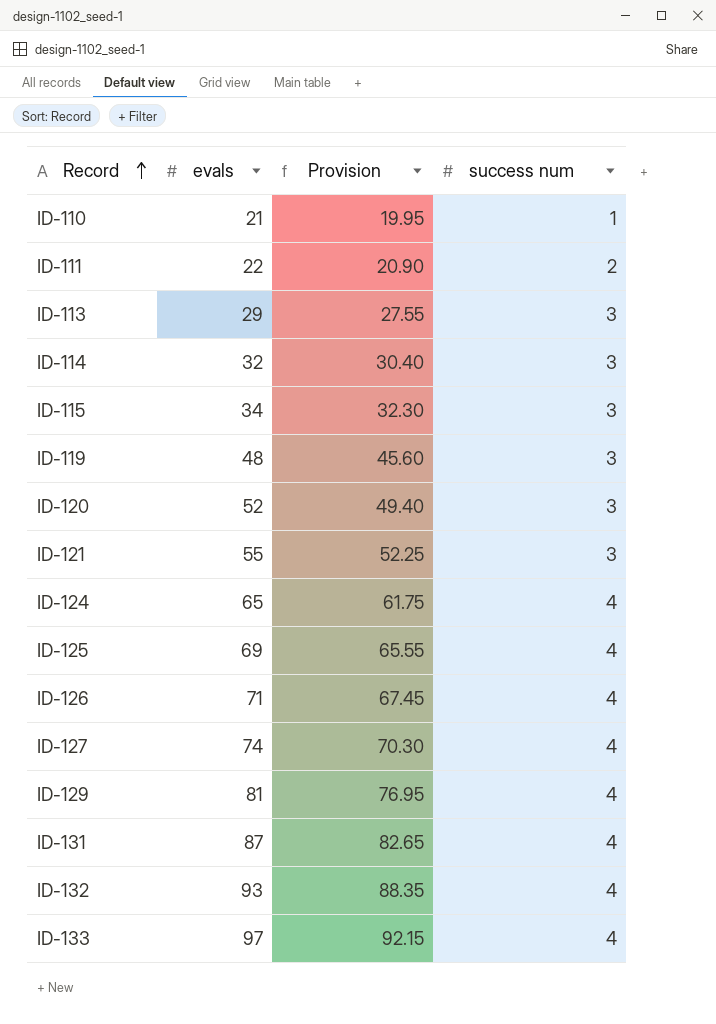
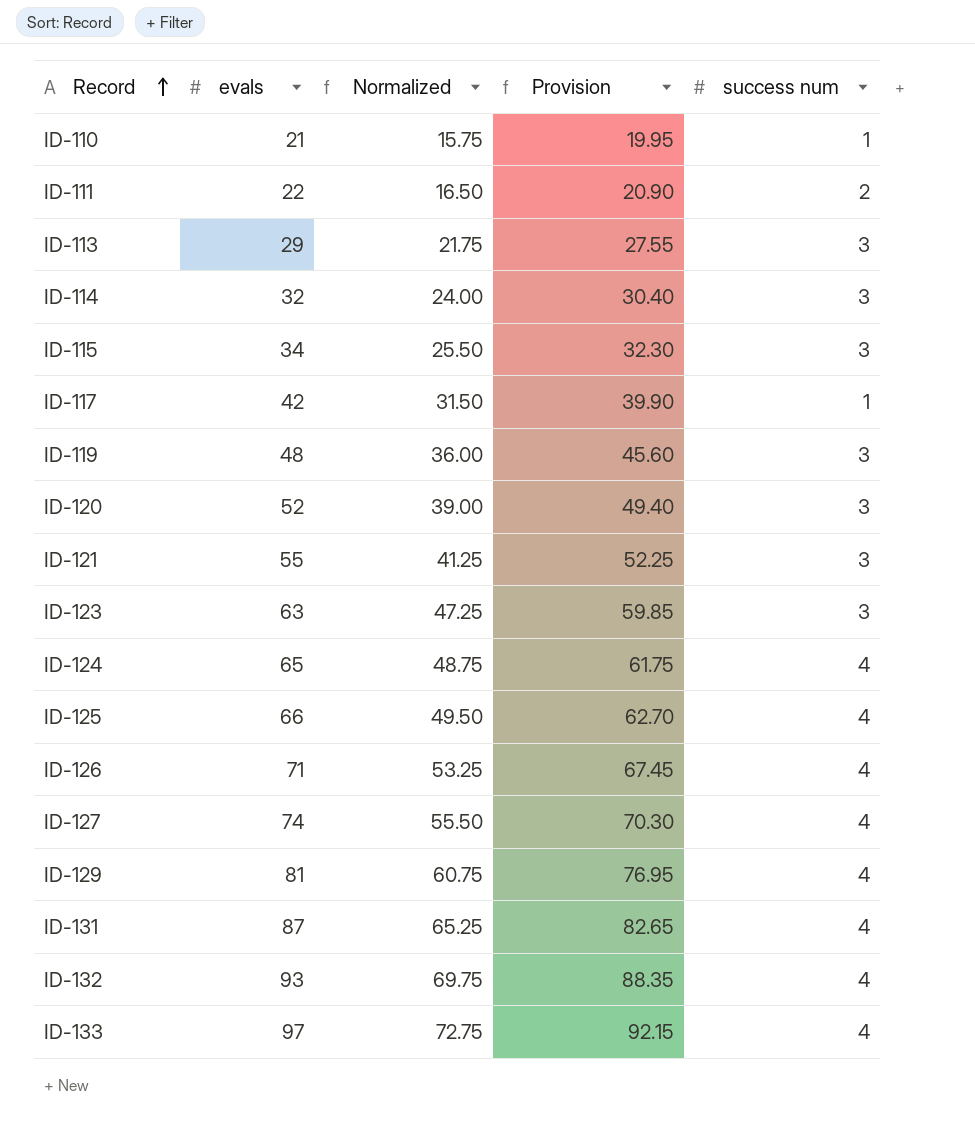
column Normalized | formula: none -> [evals] * 0.75
row ID-117: none -> 42 | 31.50 | 39.90 | 1
row ID-123: none -> 63 | 47.25 | 59.85 | 3
ID-125 | evals: 69 -> 66
ID-125 | Provision: 65.55 -> 62.70

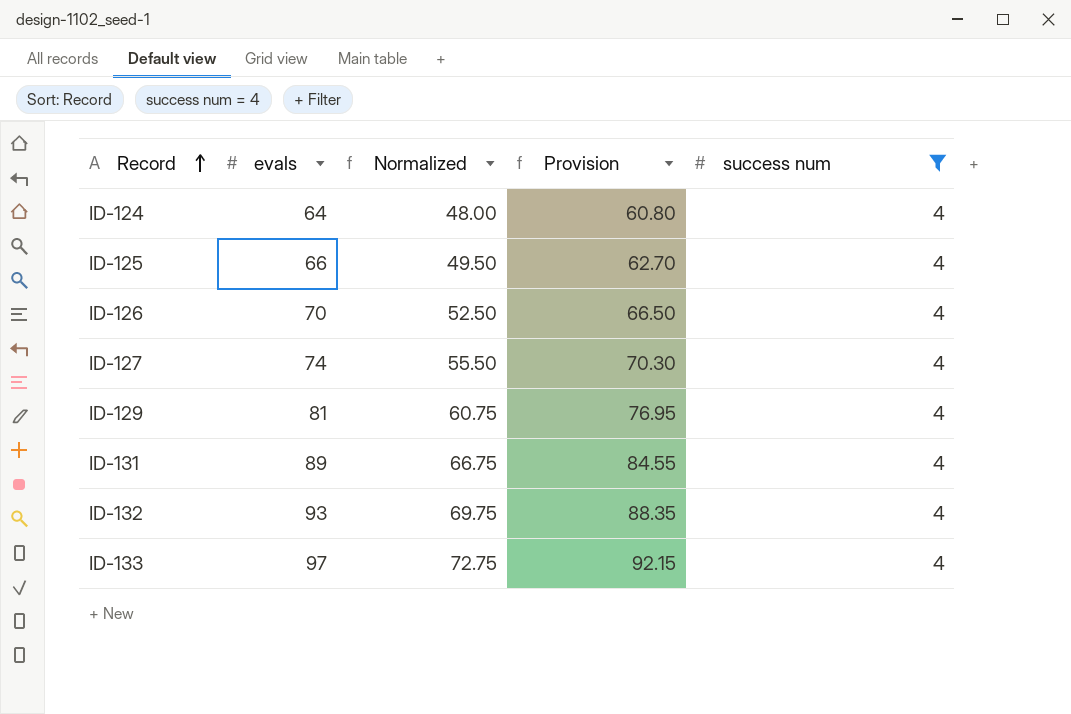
filter: none -> success num = 4
ID-124 | evals: 65 -> 64
ID-124 | Normalized: 48.75 -> 48.00
ID-124 | Provision: 61.75 -> 60.80
ID-126 | evals: 71 -> 70
ID-126 | Normalized: 53.25 -> 52.50
ID-126 | Provision: 67.45 -> 66.50
ID-131 | evals: 87 -> 89
ID-131 | Normalized: 65.25 -> 66.75
ID-131 | Provision: 82.65 -> 84.55

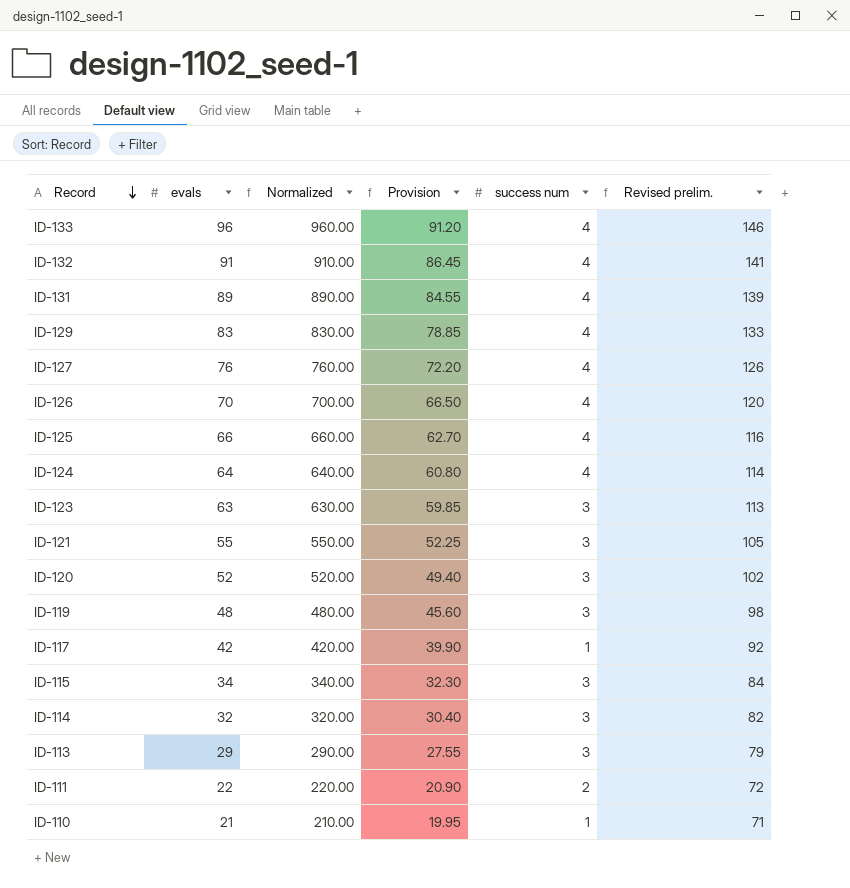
filter: success num = 4 -> none
row order: Record ascending -> Record descending
column Normalized | formula: [evals] * 0.75 -> [evals] * 10
column Revised prelim. | formula: none -> [evals] + 50
ID-133 | evals: 97 -> 96
ID-133 | Provision: 92.15 -> 91.20
ID-132 | evals: 93 -> 91
ID-132 | Provision: 88.35 -> 86.45
ID-129 | evals: 81 -> 83
ID-129 | Provision: 76.95 -> 78.85
ID-127 | evals: 74 -> 76
ID-127 | Provision: 70.30 -> 72.20

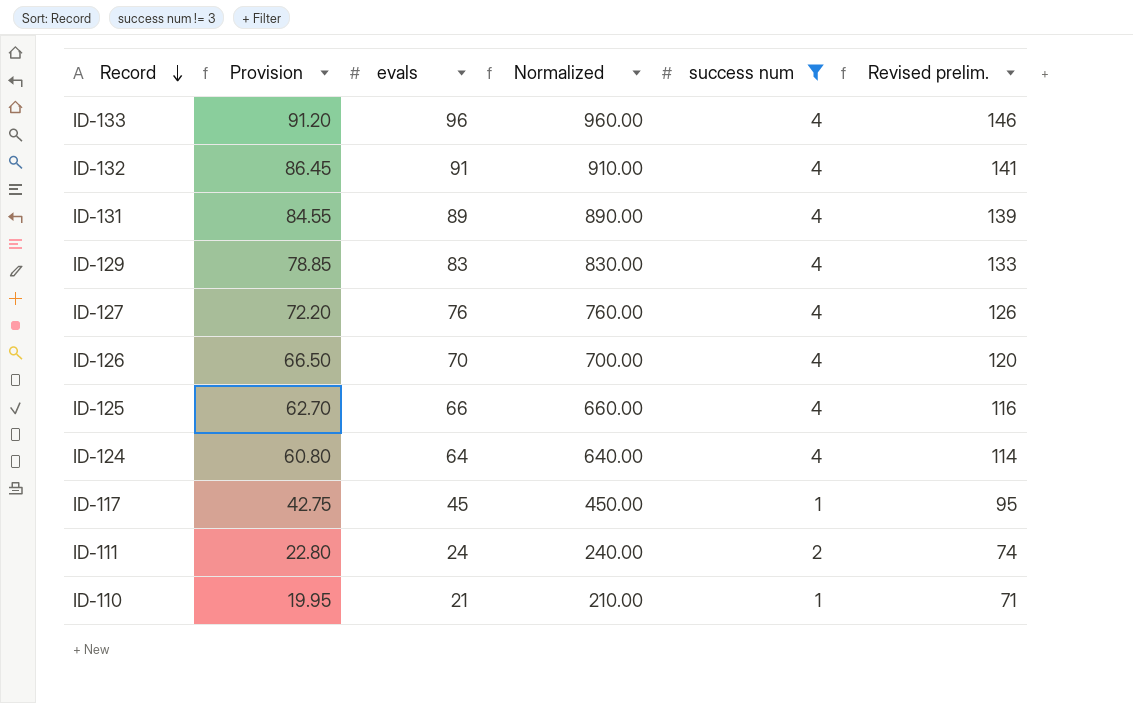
filter: none -> success num != 3
column Provision | position: 4 -> 2
ID-117 | Provision: 39.90 -> 42.75
ID-117 | evals: 42 -> 45
ID-117 | Normalized: 420.00 -> 450.00
ID-117 | Revised prelim.: 92 -> 95
ID-111 | Provision: 20.90 -> 22.80
ID-111 | evals: 22 -> 24
ID-111 | Normalized: 220.00 -> 240.00
ID-111 | Revised prelim.: 72 -> 74

